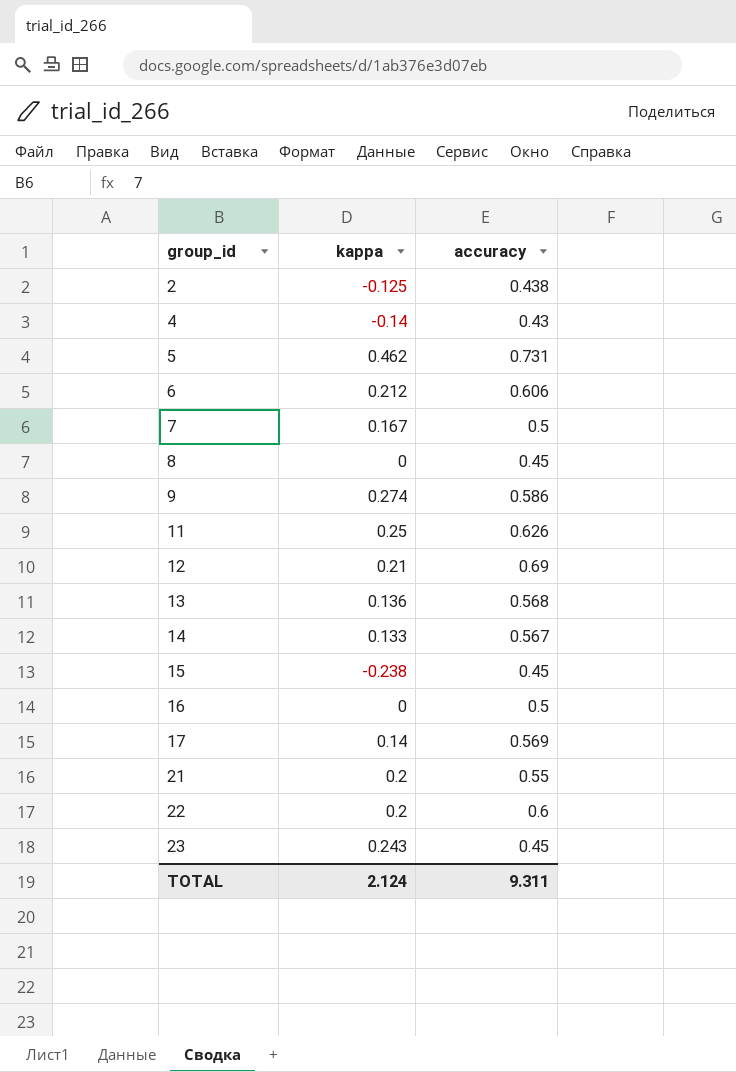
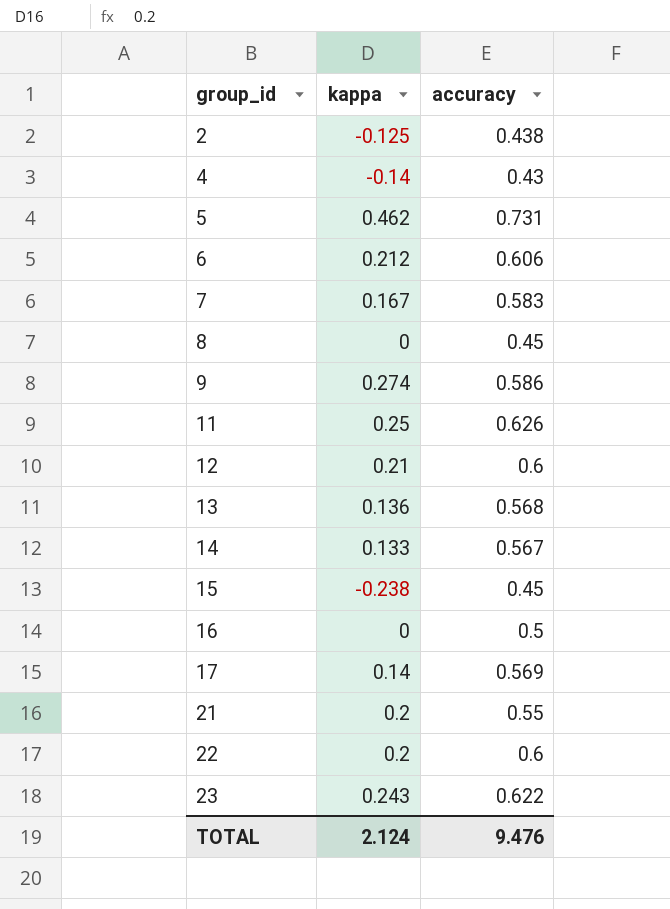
7 | accuracy: 0.5 -> 0.583
12 | accuracy: 0.69 -> 0.6
23 | accuracy: 0.45 -> 0.622
TOTAL | accuracy: 9.311 -> 9.476

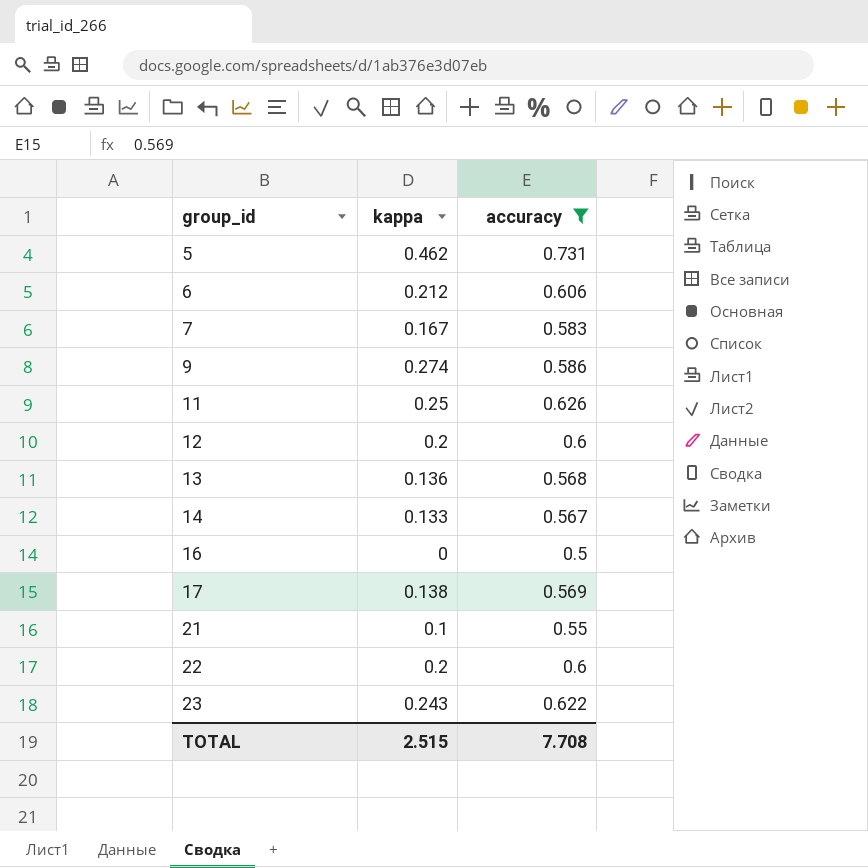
filter: none -> accuracy >= 0.5
12 | kappa: 0.21 -> 0.2
17 | kappa: 0.14 -> 0.138
21 | kappa: 0.2 -> 0.1
TOTAL | kappa: 2.124 -> 2.515
TOTAL | accuracy: 9.476 -> 7.708

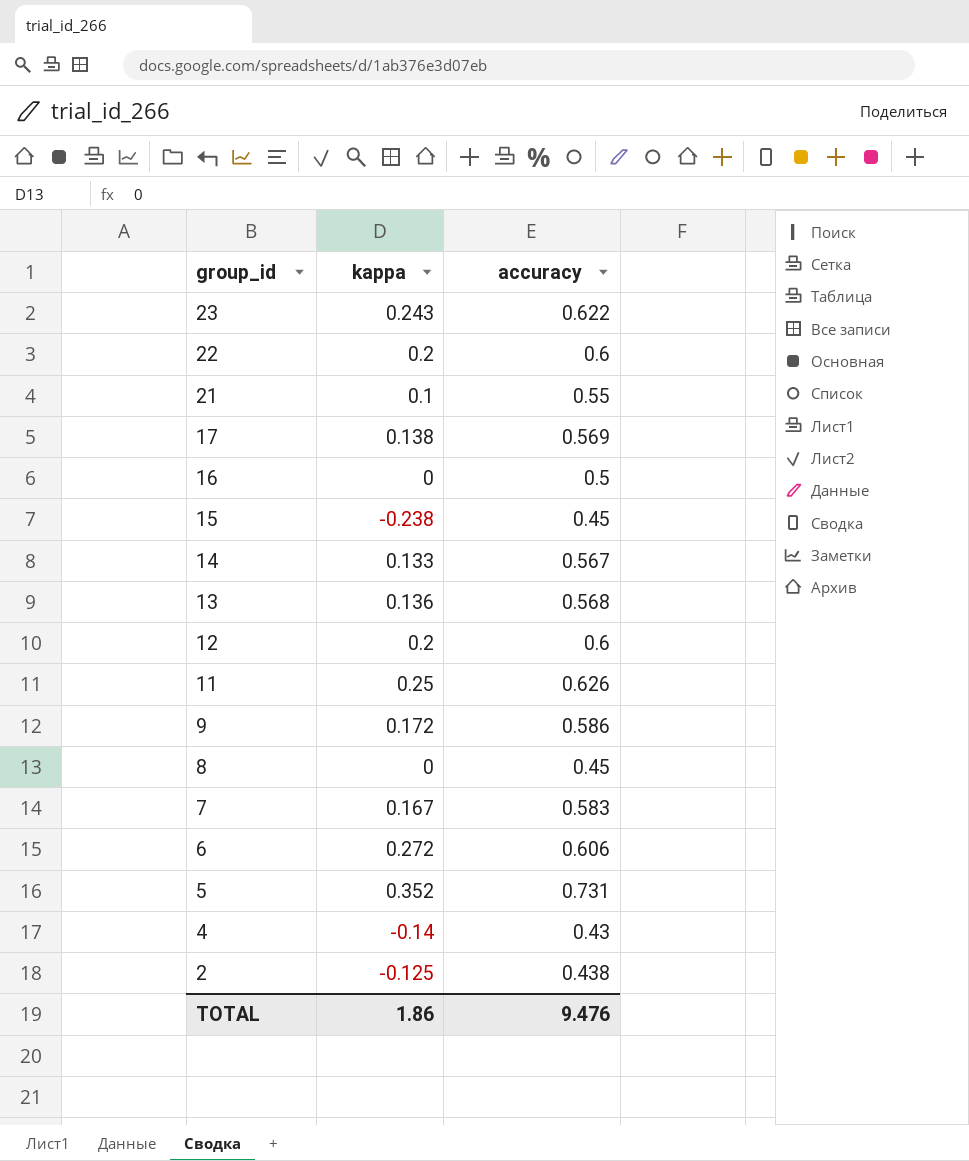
filter: accuracy >= 0.5 -> none
row order: group_id ascending -> group_id descending
9 | kappa: 0.274 -> 0.172
6 | kappa: 0.212 -> 0.272
5 | kappa: 0.462 -> 0.352
TOTAL | kappa: 2.515 -> 1.86
TOTAL | accuracy: 7.708 -> 9.476

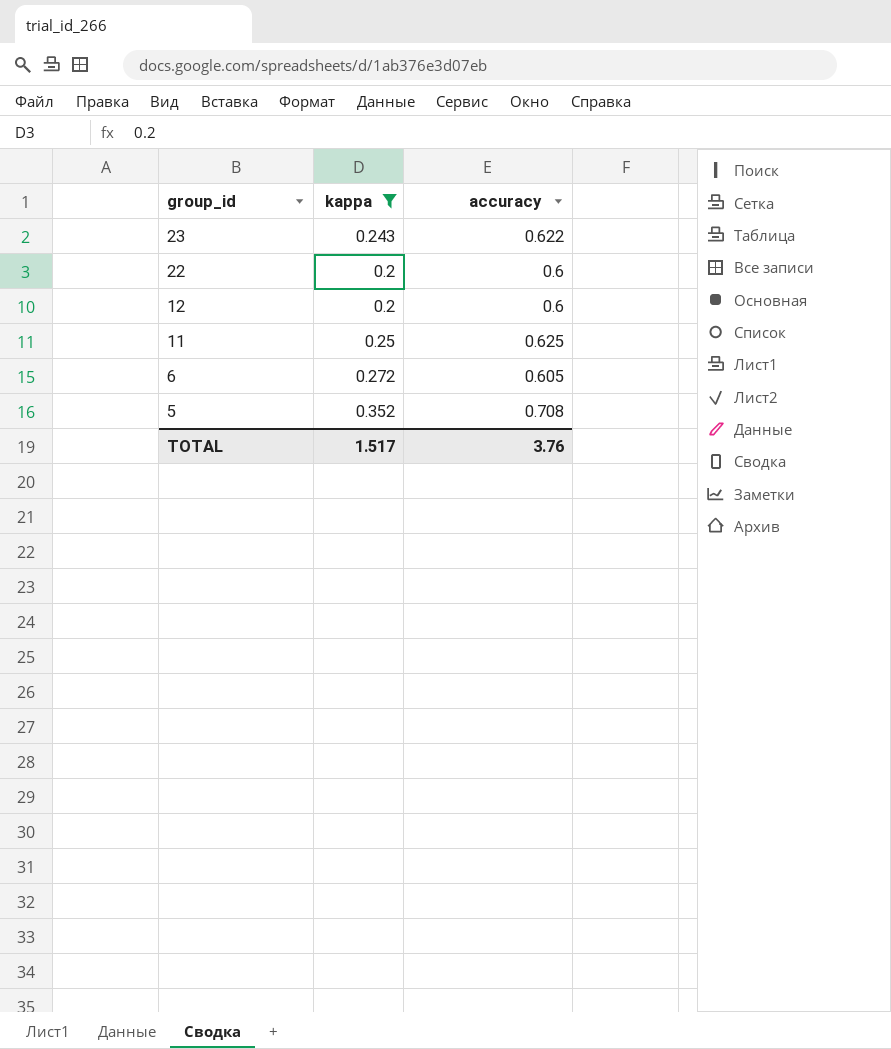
filter: none -> kappa >= 0.2
11 | accuracy: 0.626 -> 0.625
6 | accuracy: 0.606 -> 0.605
5 | accuracy: 0.731 -> 0.708
TOTAL | kappa: 1.86 -> 1.517
TOTAL | accuracy: 9.476 -> 3.76

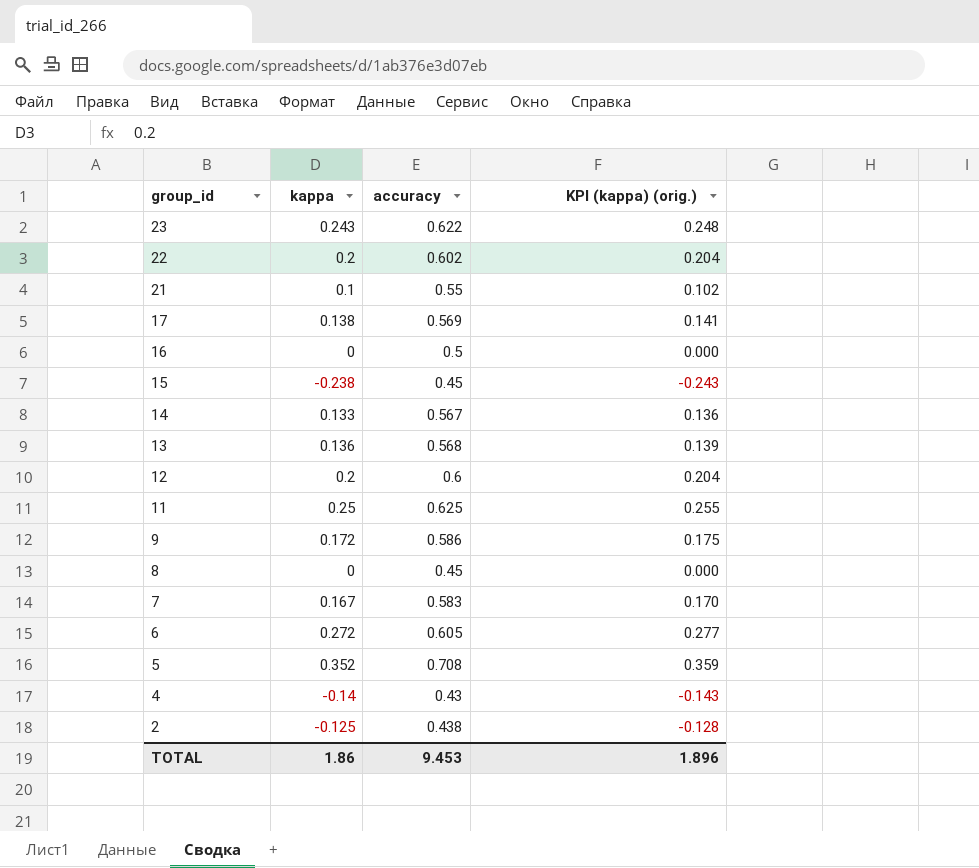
filter: kappa >= 0.2 -> none
column KPI (kappa) (orig.) | formula: none -> [kappa] * 1.02
22 | accuracy: 0.6 -> 0.602
TOTAL | kappa: 1.517 -> 1.86
TOTAL | accuracy: 3.76 -> 9.453

